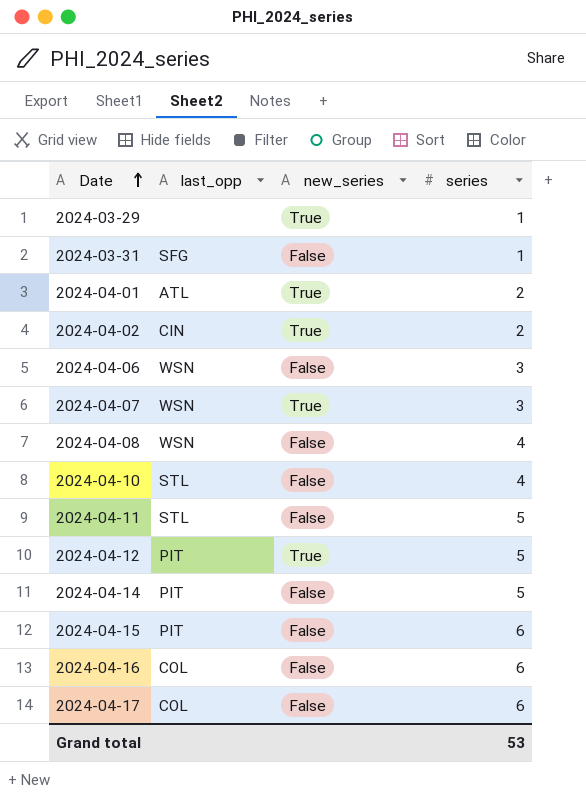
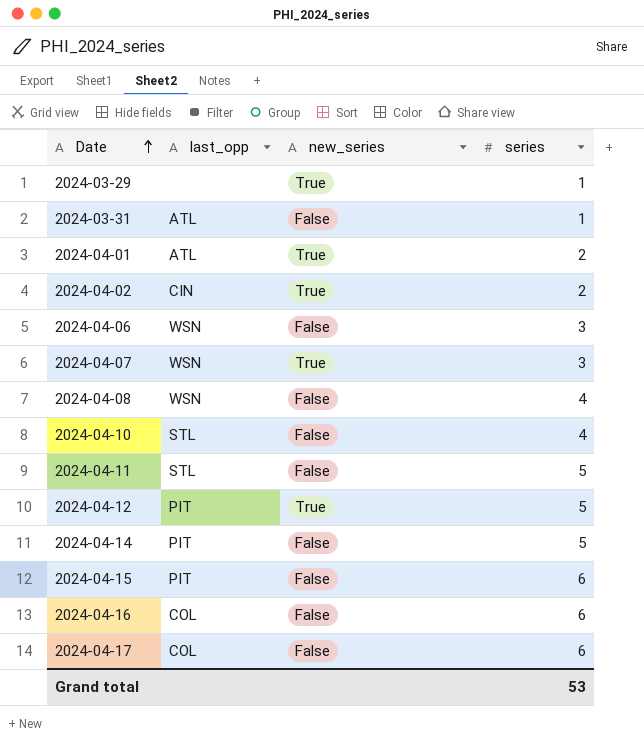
2024-03-31 | last_opp: SFG -> ATL

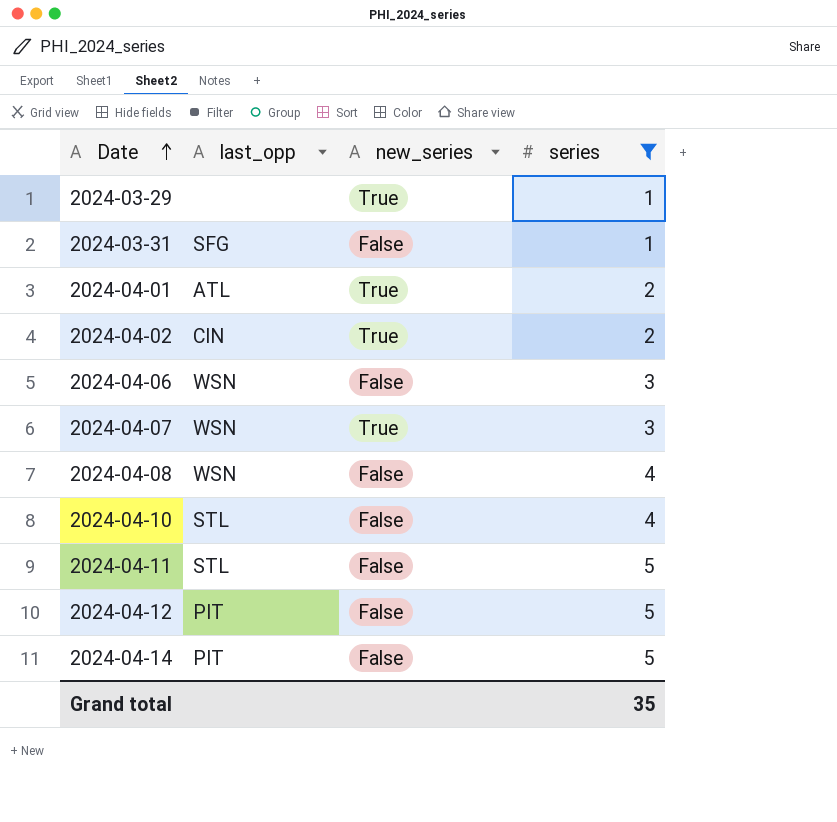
filter: none -> series != 6
2024-03-31 | last_opp: ATL -> SFG
2024-04-12 | new_series: True -> False
Grand total | series: 53 -> 35

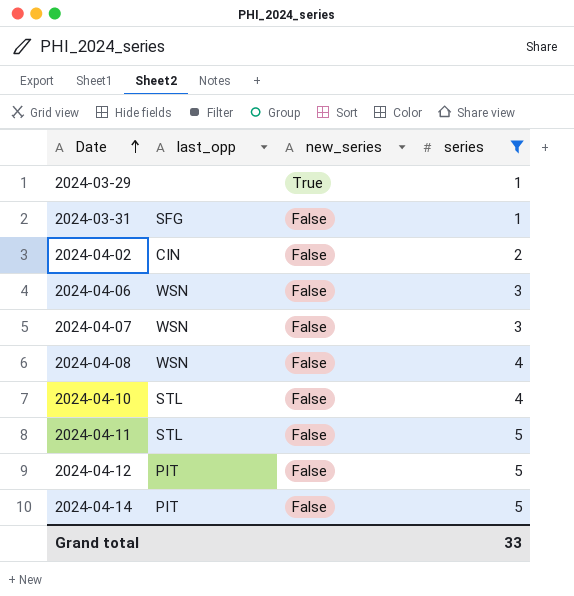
row 2024-04-01: ATL | True | 2 -> none
2024-04-02 | new_series: True -> False
2024-04-07 | new_series: True -> False
Grand total | series: 35 -> 33

